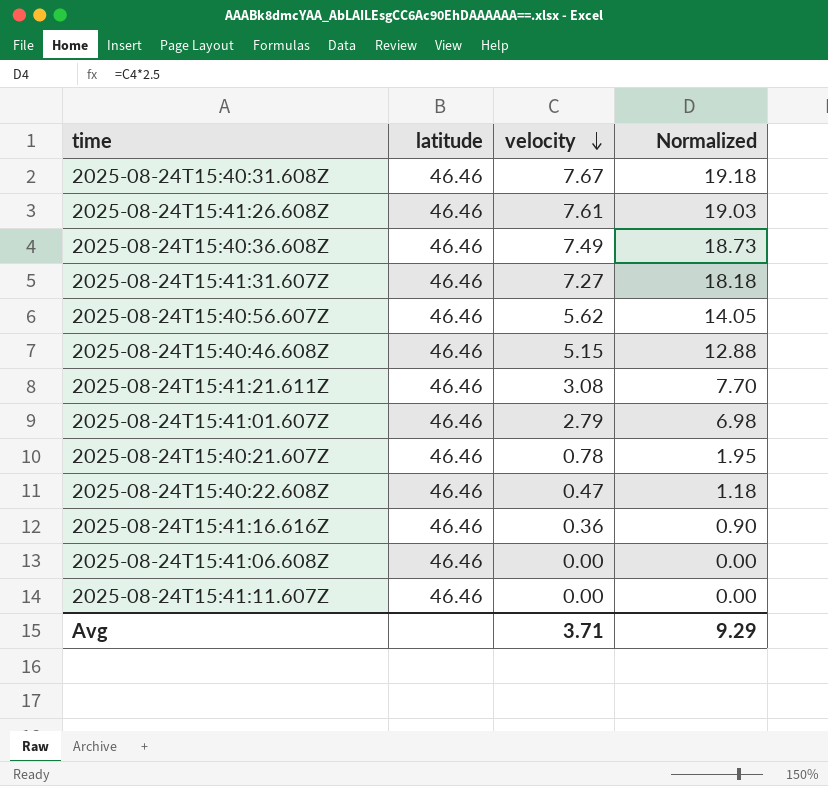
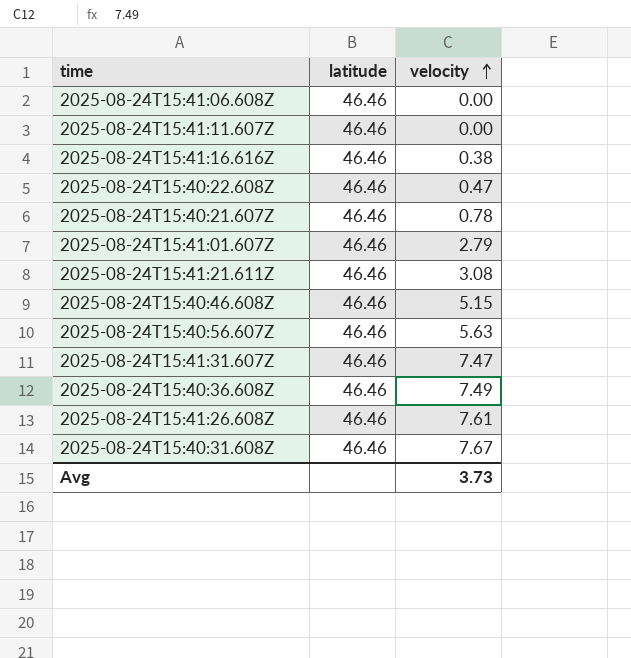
row order: velocity descending -> velocity ascending
column Normalized | formula: [velocity] * 2.5 -> none
2025-08-24T15:41:16.616Z | velocity: 0.36 -> 0.38
2025-08-24T15:40:56.607Z | velocity: 5.62 -> 5.63
2025-08-24T15:41:31.607Z | velocity: 7.27 -> 7.47
Avg | velocity: 3.71 -> 3.73

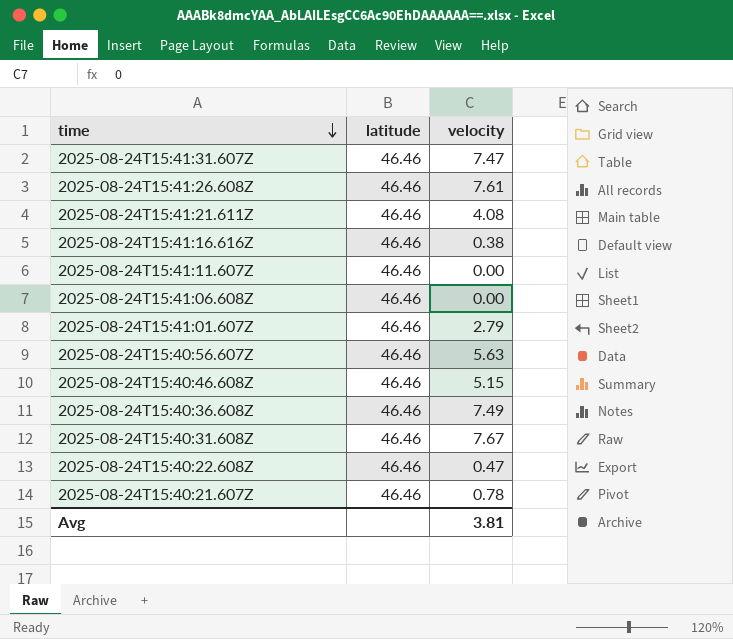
row order: velocity ascending -> time descending
2025-08-24T15:41:21.611Z | velocity: 3.08 -> 4.08
Avg | velocity: 3.73 -> 3.81

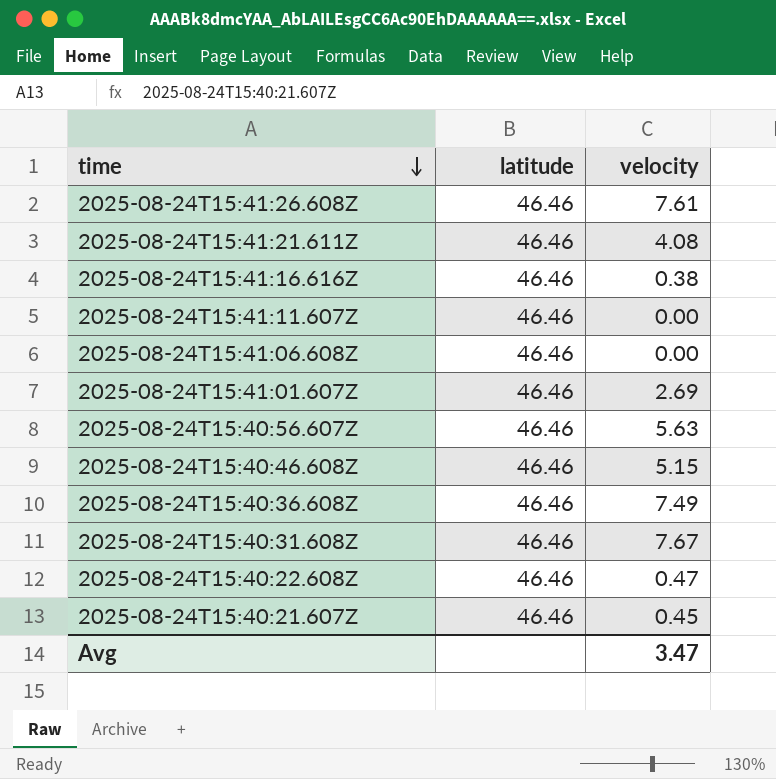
row 2025-08-24T15:41:31.607Z: 46.46 | 7.47 -> none
2025-08-24T15:41:01.607Z | velocity: 2.79 -> 2.69
2025-08-24T15:40:21.607Z | velocity: 0.78 -> 0.45
Avg | velocity: 3.81 -> 3.47

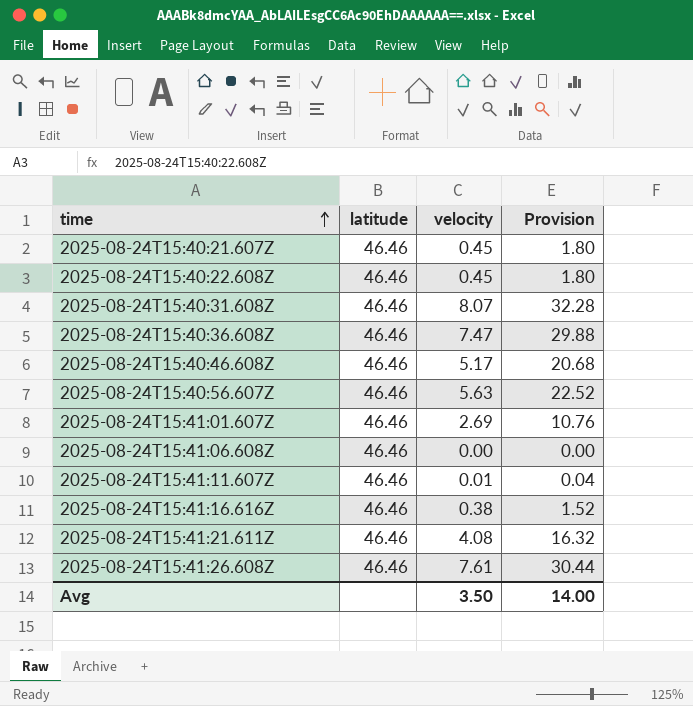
row order: time descending -> time ascending
column Provision | formula: none -> [velocity] * 4
2025-08-24T15:40:22.608Z | velocity: 0.47 -> 0.45
2025-08-24T15:40:31.608Z | velocity: 7.67 -> 8.07
2025-08-24T15:40:36.608Z | velocity: 7.49 -> 7.47
2025-08-24T15:40:46.608Z | velocity: 5.15 -> 5.17
2025-08-24T15:41:11.607Z | velocity: 0.00 -> 0.01
Avg | velocity: 3.47 -> 3.50

